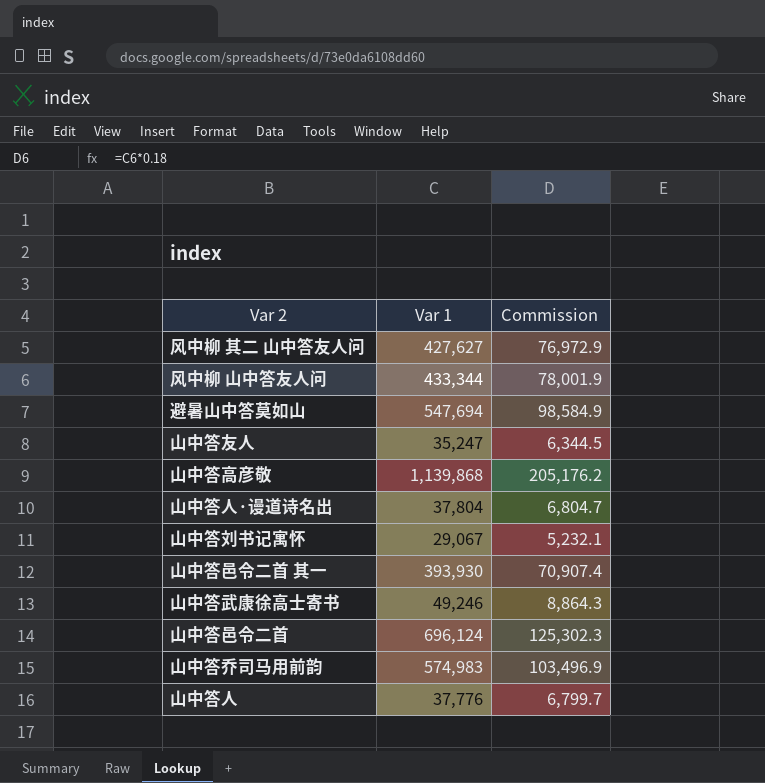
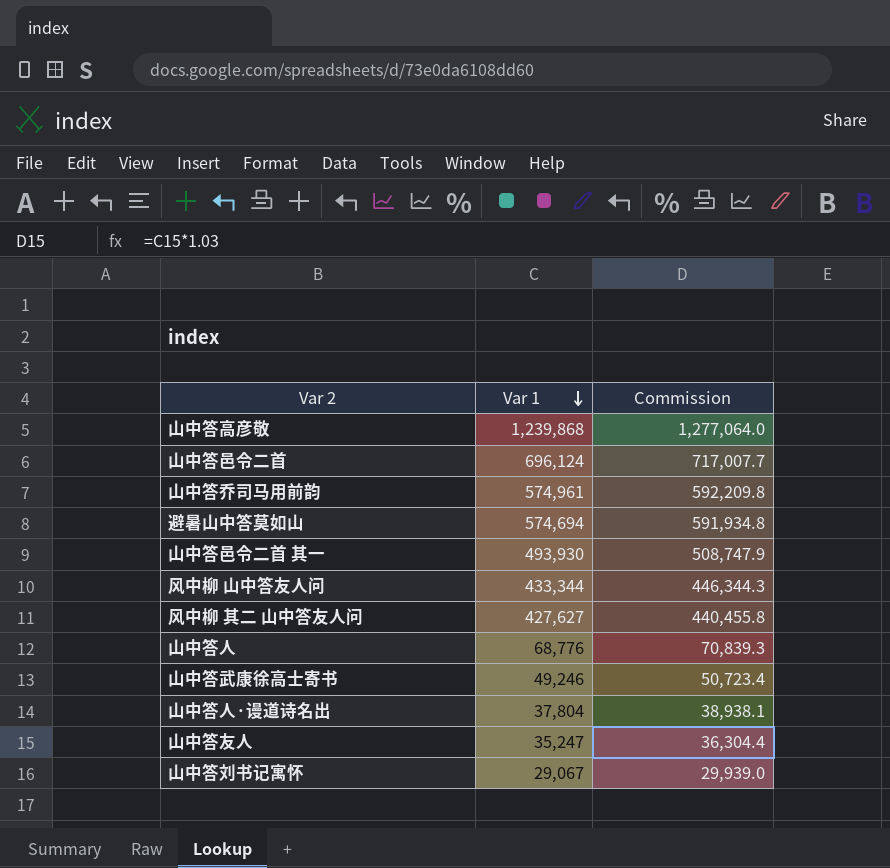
row order: none -> Var 1 descending
column Commission | formula: [Var 1] * 0.18 -> [Var 1] * 1.03
山中答高彦敬 | Var 1: 1,139,868 -> 1,239,868
山中答乔司马用前韵 | Var 1: 574,983 -> 574,961
避暑山中答莫如山 | Var 1: 547,694 -> 574,694
山中答邑令二首 其一 | Var 1: 393,930 -> 493,930
山中答人 | Var 1: 37,776 -> 68,776

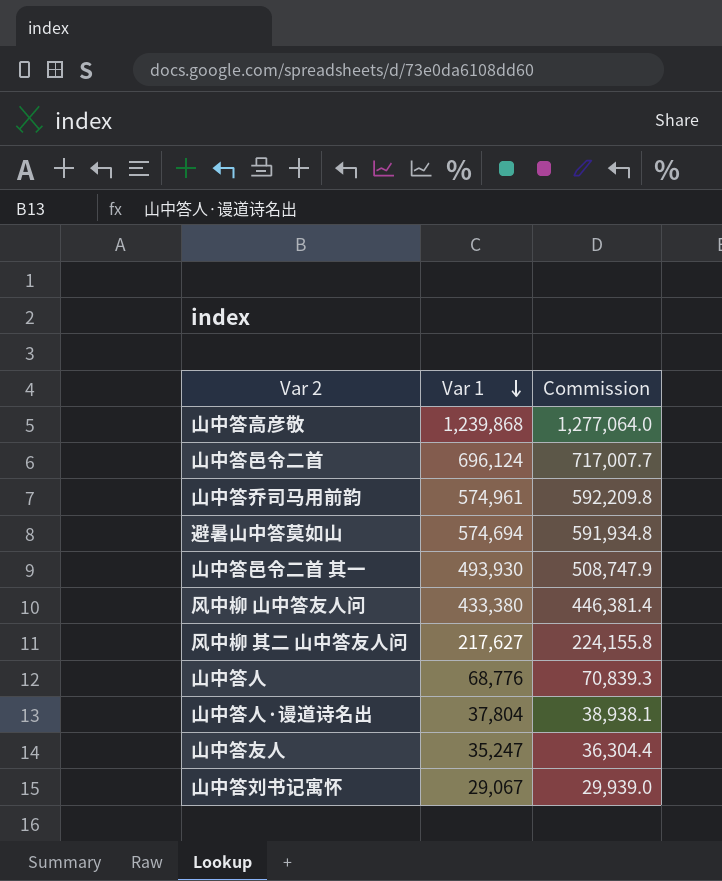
row 山中答武康徐高士寄书: 49,246 | 50,723.4 -> none
风中柳 山中答友人问 | Var 1: 433,344 -> 433,380
风中柳 山中答友人问 | Commission: 446,344.3 -> 446,381.4
风中柳 其二 山中答友人问 | Var 1: 427,627 -> 217,627
风中柳 其二 山中答友人问 | Commission: 440,455.8 -> 224,155.8

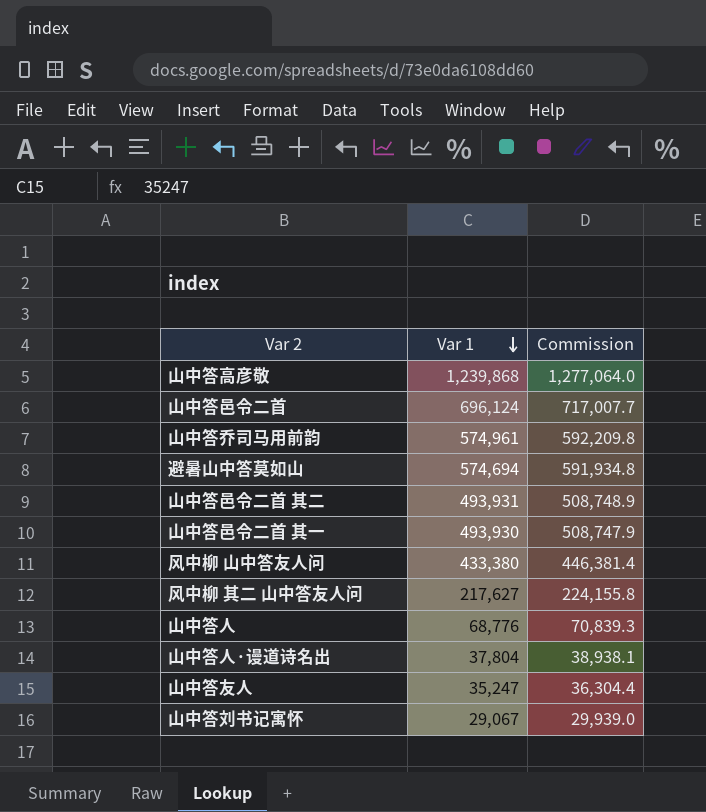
row 山中答邑令二首 其二: none -> 493,931 | 508,748.9

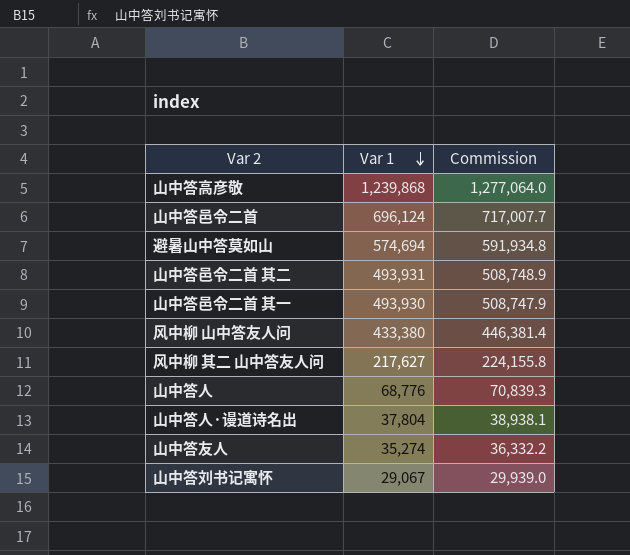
row 山中答乔司马用前韵: 574,961 | 592,209.8 -> none
山中答友人 | Var 1: 35,247 -> 35,274
山中答友人 | Commission: 36,304.4 -> 36,332.2

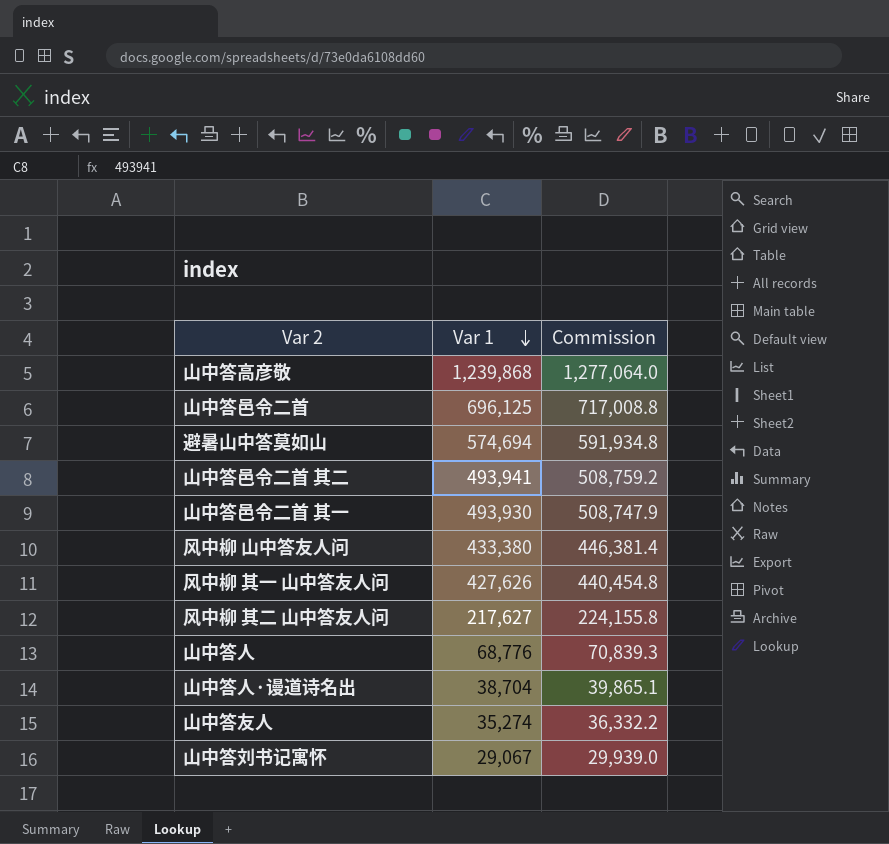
山中答邑令二首 | Var 1: 696,124 -> 696,125
山中答邑令二首 | Commission: 717,007.7 -> 717,008.8
山中答邑令二首 其二 | Var 1: 493,931 -> 493,941
山中答邑令二首 其二 | Commission: 508,748.9 -> 508,759.2
row 风中柳 其一 山中答友人问: none -> 427,626 | 440,454.8
山中答人·谩道诗名出 | Var 1: 37,804 -> 38,704
山中答人·谩道诗名出 | Commission: 38,938.1 -> 39,865.1

